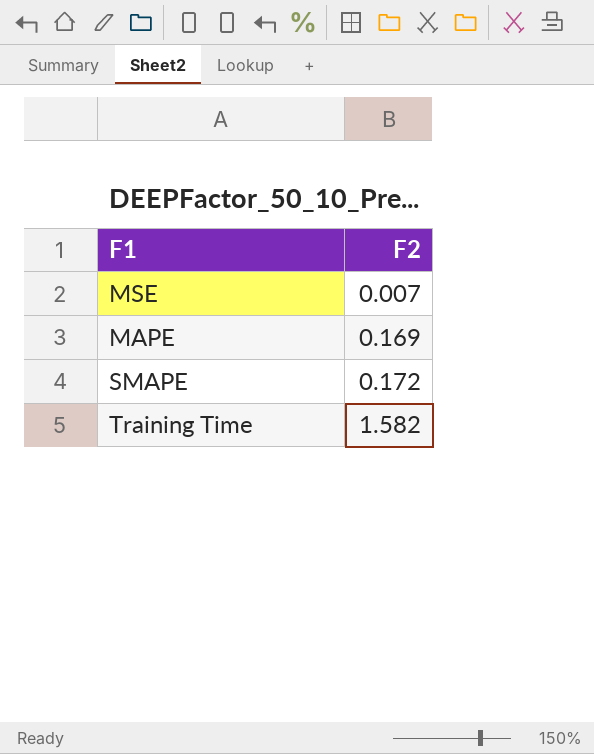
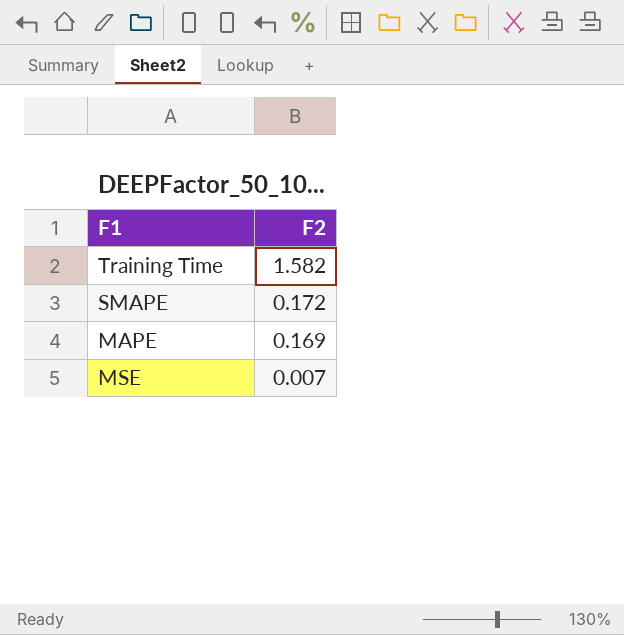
row order: F2 ascending -> F2 descending

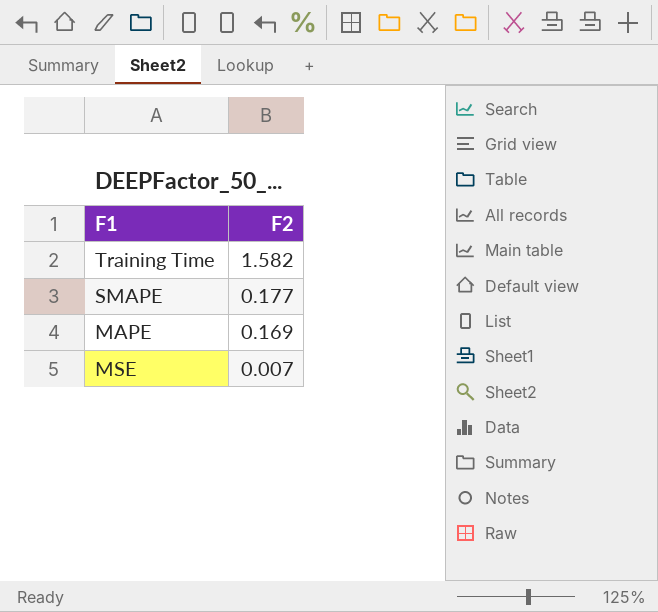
SMAPE | F2: 0.172 -> 0.177

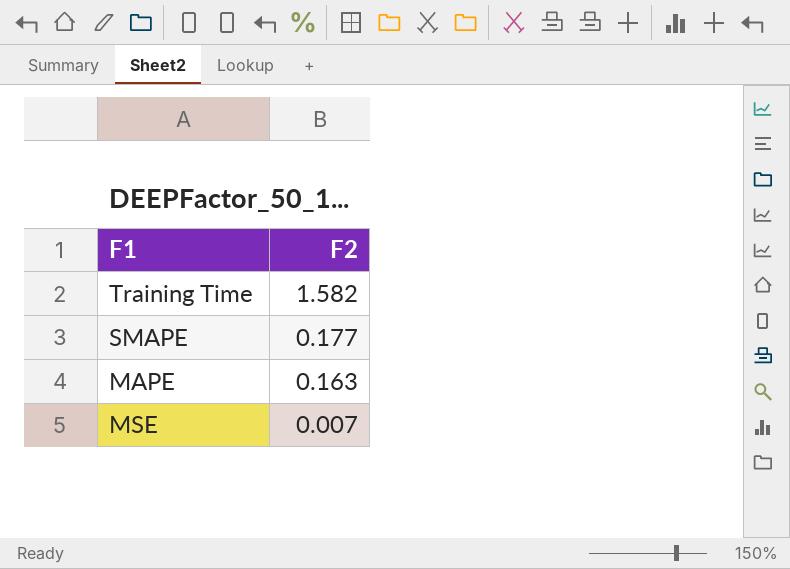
MAPE | F2: 0.169 -> 0.163

